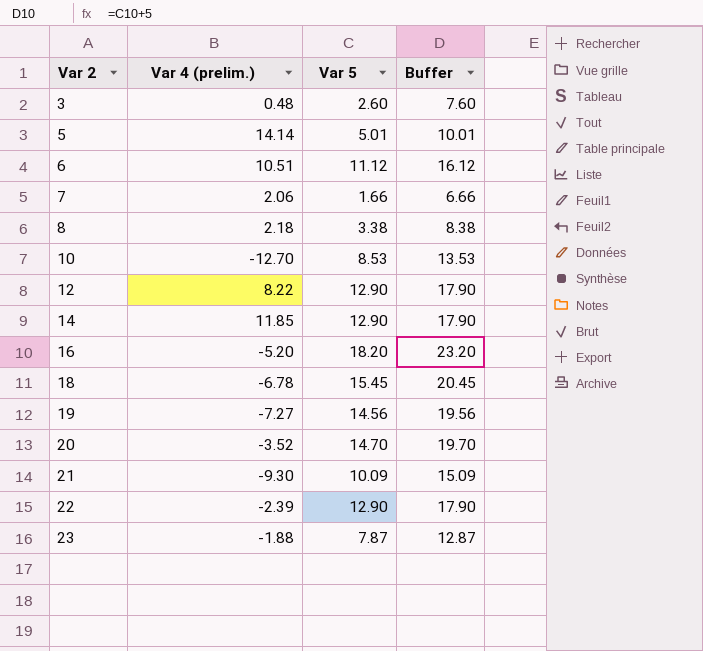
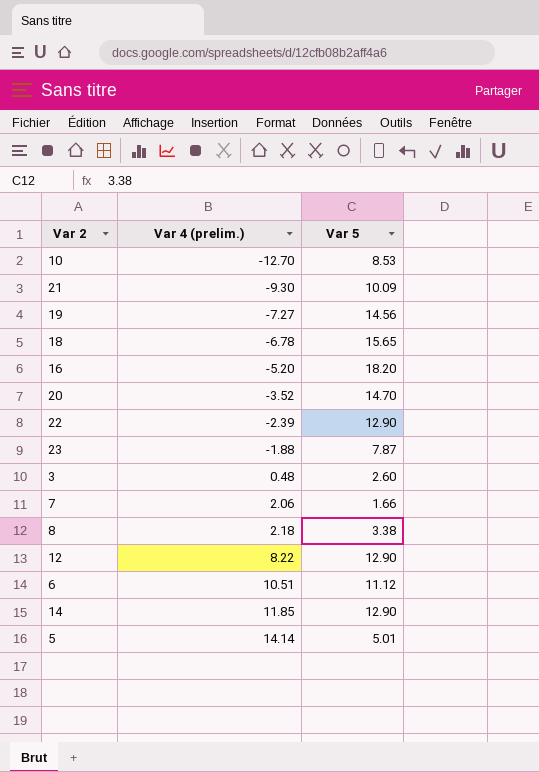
row order: Var 2 ascending -> Var 4 (prelim.) ascending
column Buffer | formula: [Var 5] + 5 -> none
18 | Var 5: 15.45 -> 15.65

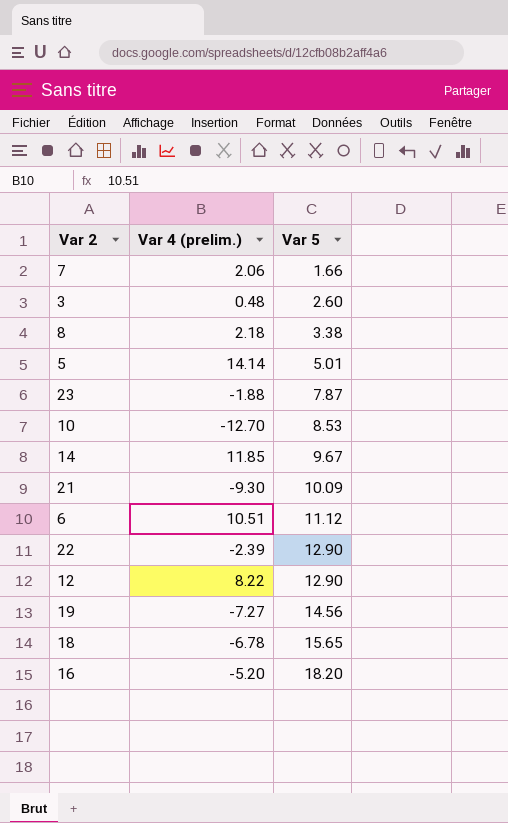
row order: Var 4 (prelim.) ascending -> Var 5 ascending
row 20: -3.52 | 14.70 -> none
14 | Var 5: 12.90 -> 9.67

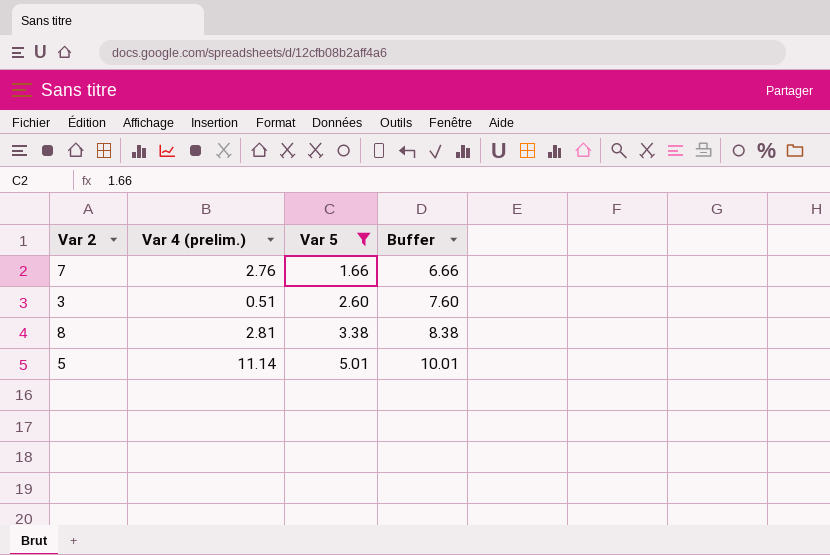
filter: none -> Var 5 <= 5.01
column Buffer | formula: none -> [Var 5] + 5
7 | Var 4 (prelim.): 2.06 -> 2.76
3 | Var 4 (prelim.): 0.48 -> 0.51
8 | Var 4 (prelim.): 2.18 -> 2.81
5 | Var 4 (prelim.): 14.14 -> 11.14

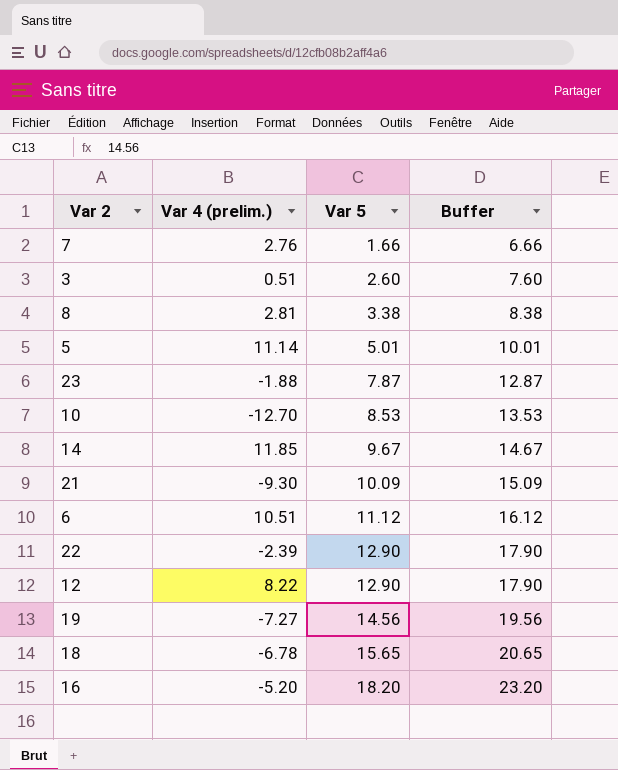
filter: Var 5 <= 5.01 -> none

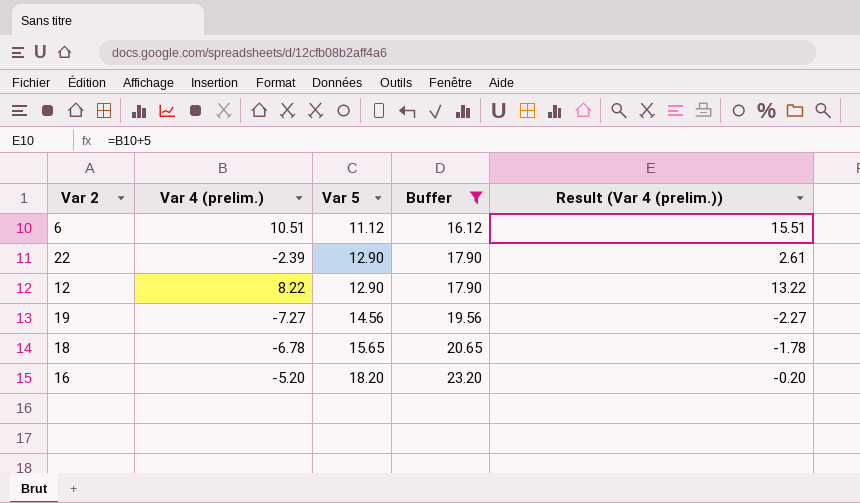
filter: none -> Buffer >= 16.12
column Result (Var 4 (prelim.)) | formula: none -> [Var 4 (prelim.)] + 5

